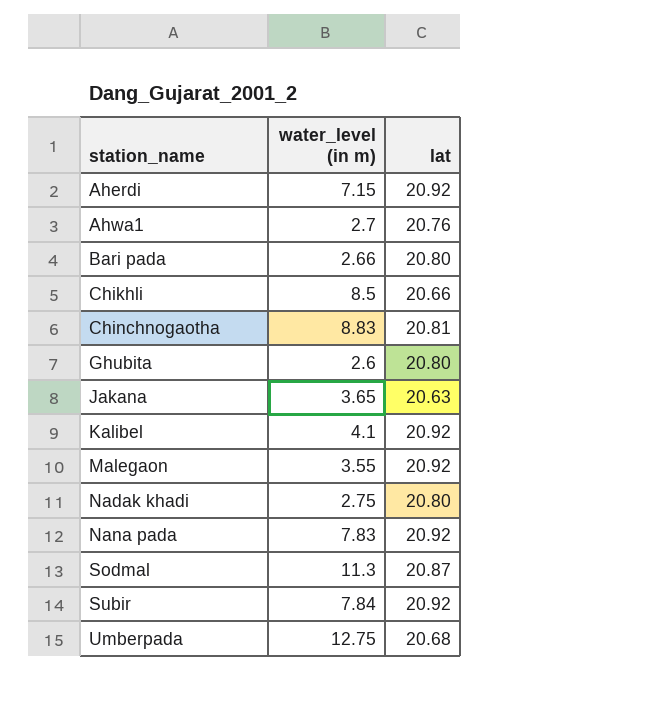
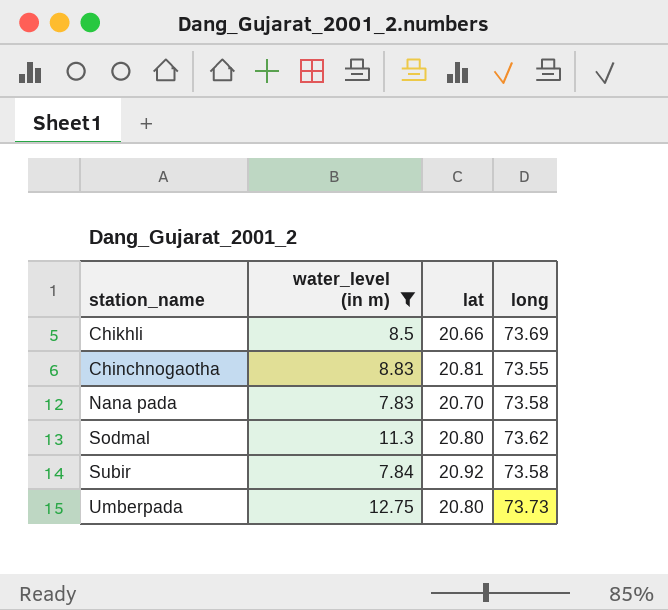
filter: none -> water_level (in m) >= 7.83
column long | position: none -> 4
Nana pada | lat: 20.92 -> 20.70
Sodmal | lat: 20.87 -> 20.80
Umberpada | lat: 20.68 -> 20.80

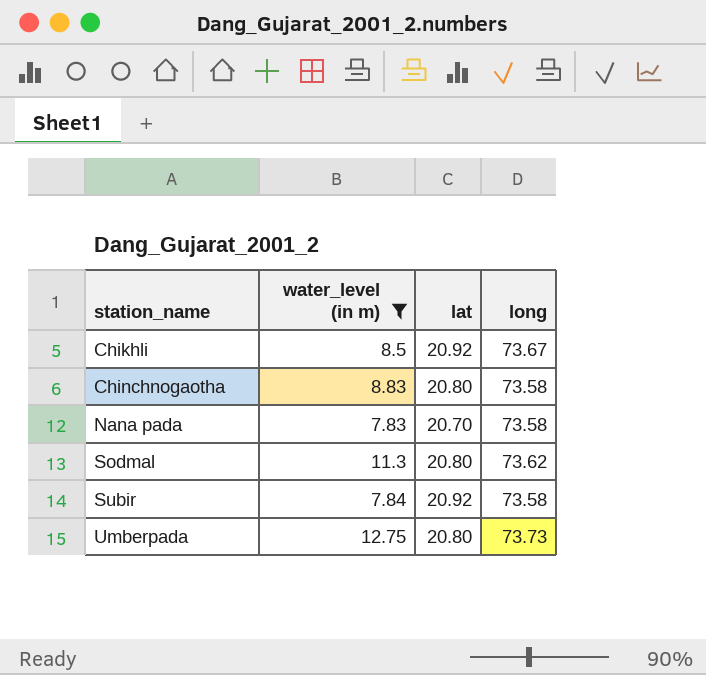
Chikhli | lat: 20.66 -> 20.92
Chikhli | long: 73.69 -> 73.67
Chinchnogaotha | lat: 20.81 -> 20.80
Chinchnogaotha | long: 73.55 -> 73.58

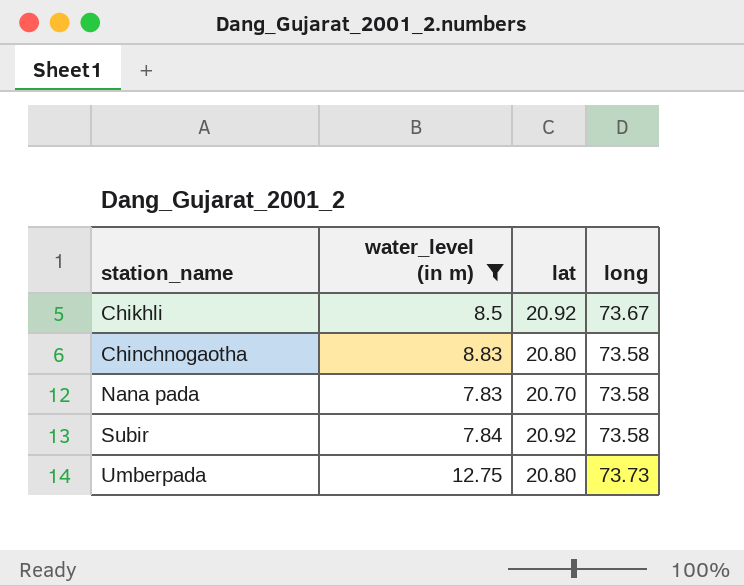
row Sodmal: 11.3 | 20.80 | 73.62 -> none

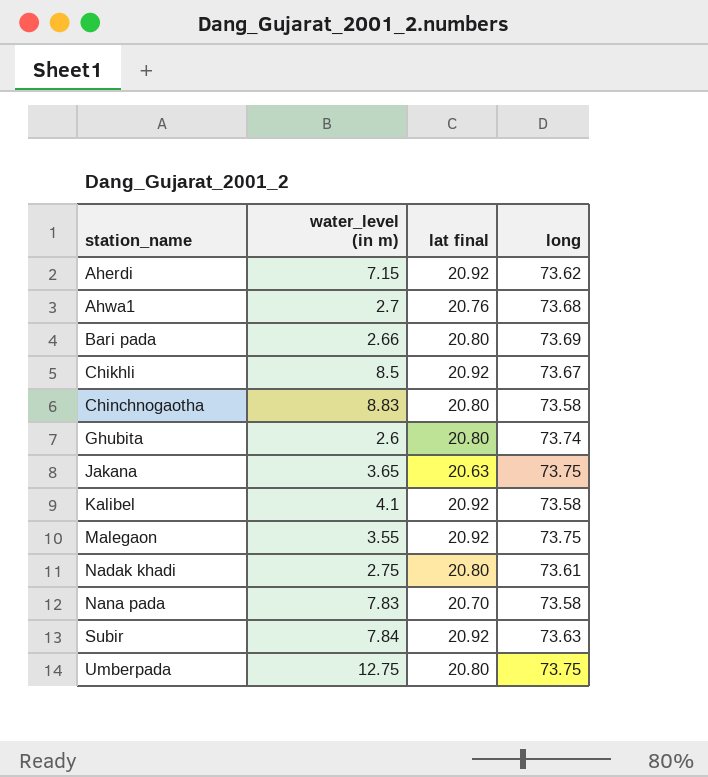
filter: water_level (in m) >= 7.83 -> none
column name: lat -> lat final
Subir | long: 73.58 -> 73.63
Umberpada | long: 73.73 -> 73.75

